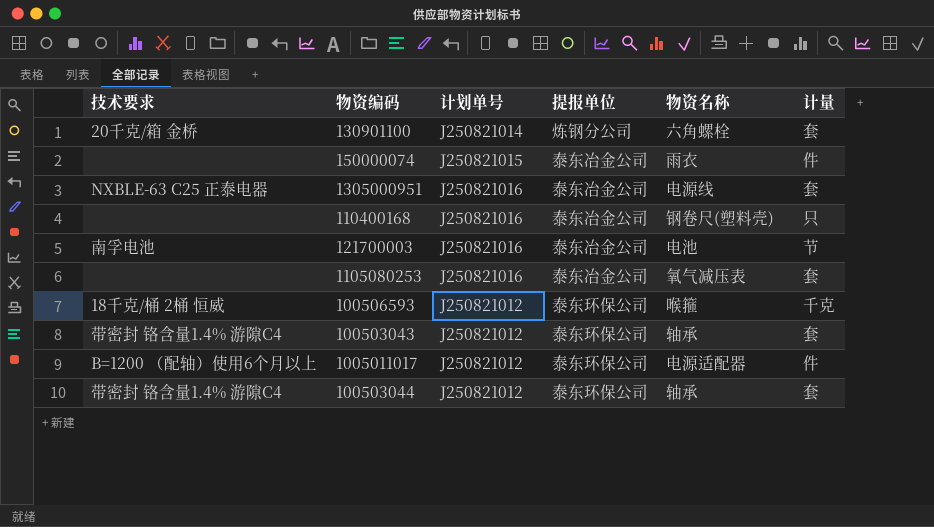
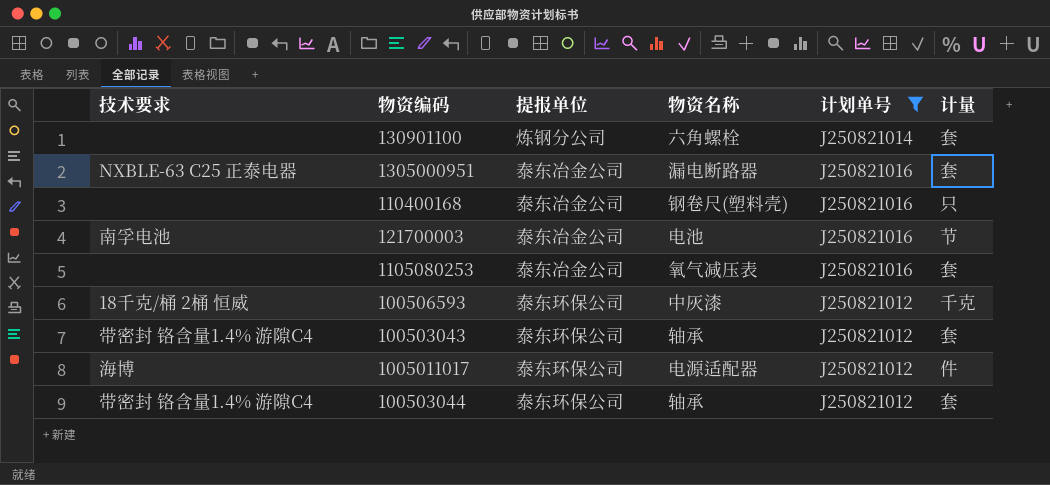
filter: none -> 计划单号 != J250821015
column 计划单号 | position: 3 -> 5
130901100 | 技术要求: 20千克/箱 金桥 -> none
1305000951 | 物资名称: 电源线 -> 漏电断路器
100506593 | 物资名称: 喉箍 -> 中灰漆
1005011017 | 技术要求: B=1200 （配轴）使用6个月以上 -> 海博

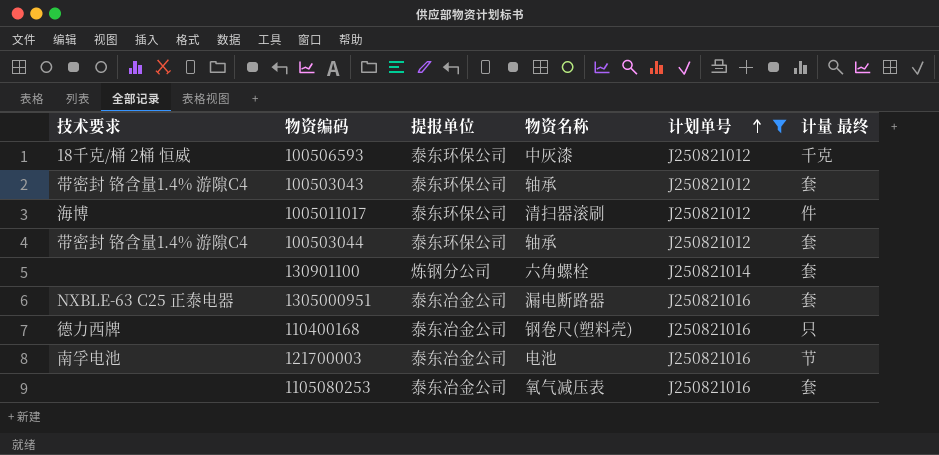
row order: none -> 计划单号 ascending
column name: 计量 -> 计量 最终
1005011017 | 物资名称: 电源适配器 -> 清扫器滚刷
110400168 | 技术要求: none -> 德力西牌

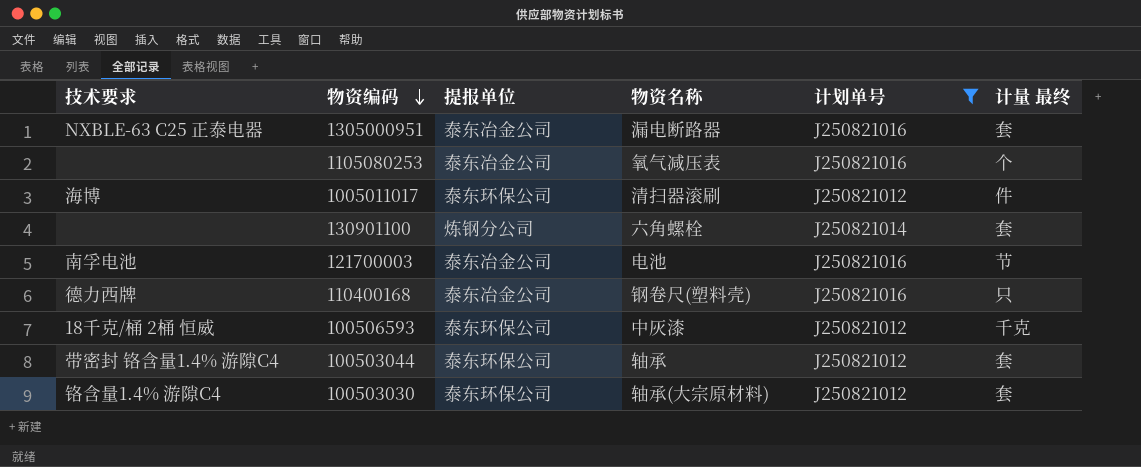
row order: 计划单号 ascending -> 物资编码 descending
row 100503043: 带密封 铬含量1.4% 游隙C4 | 泰东环保公司 | 轴承 | J250821012 | 套 -> none
1105080253 | 计量 最终: 套 -> 个
row 100503030: none -> 铬含量1.4% 游隙C4 | 泰东环保公司 | 轴承(大宗原材料) | J250821012 | 套

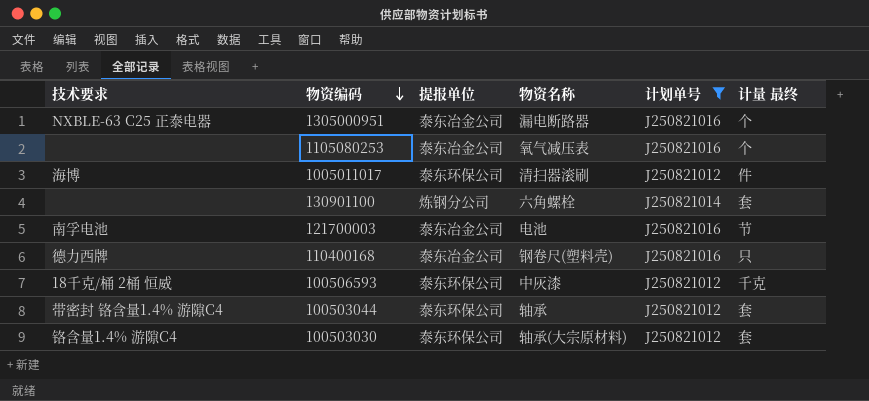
1305000951 | 计量 最终: 套 -> 个

